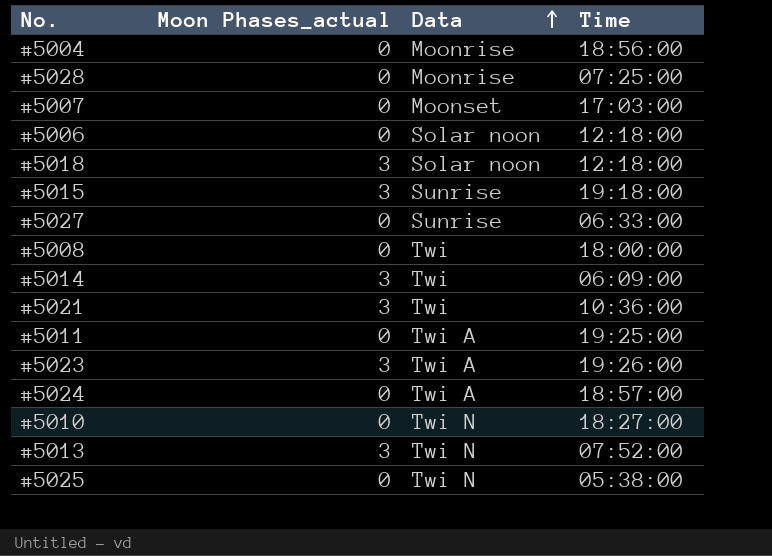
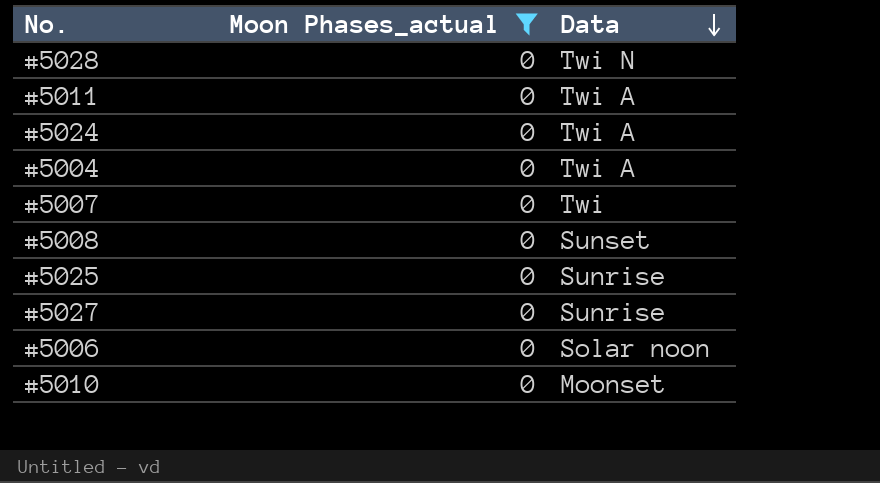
filter: none -> Moon Phases_actual = 0
row order: Data ascending -> Data descending
column Time | position: 4 -> none
#5028 | Data: Moonrise -> Twi N
#5004 | Data: Moonrise -> Twi A
#5007 | Data: Moonset -> Twi
#5008 | Data: Twi -> Sunset
#5025 | Data: Twi N -> Sunrise
#5010 | Data: Twi N -> Moonset

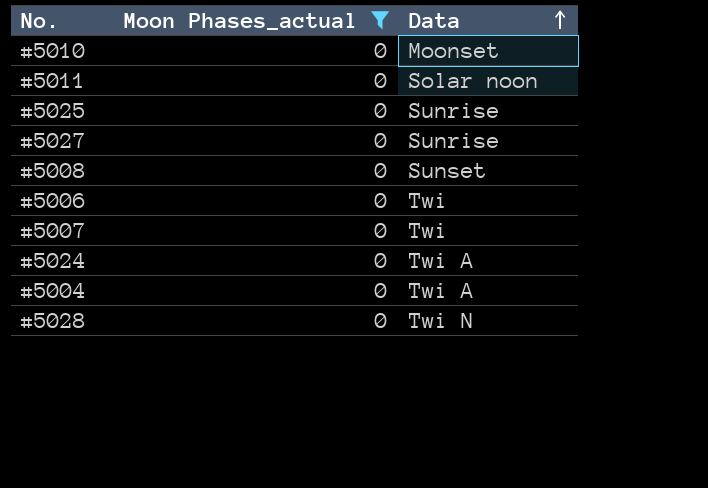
row order: Data descending -> Data ascending
#5011 | Data: Twi A -> Solar noon
#5006 | Data: Solar noon -> Twi

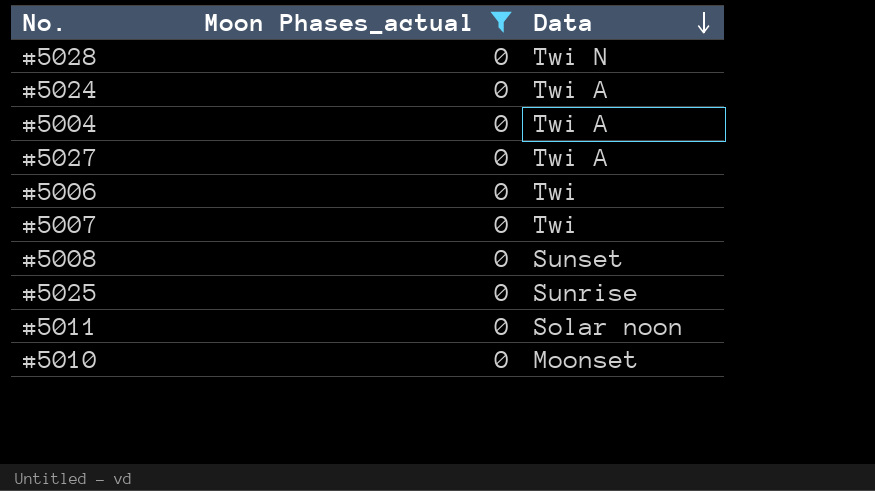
row order: Data ascending -> Data descending
#5027 | Data: Sunrise -> Twi A

